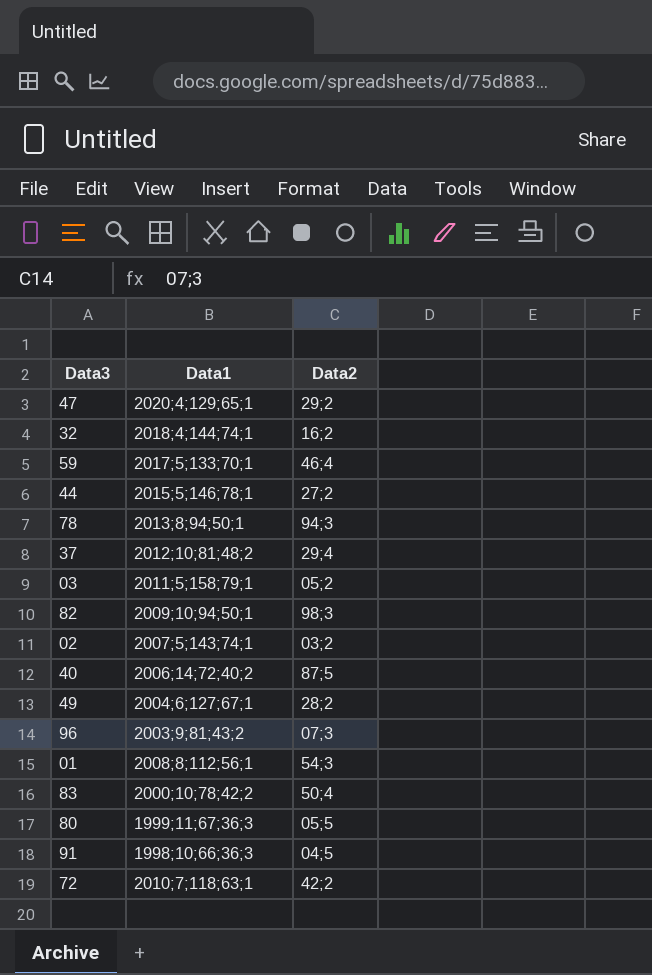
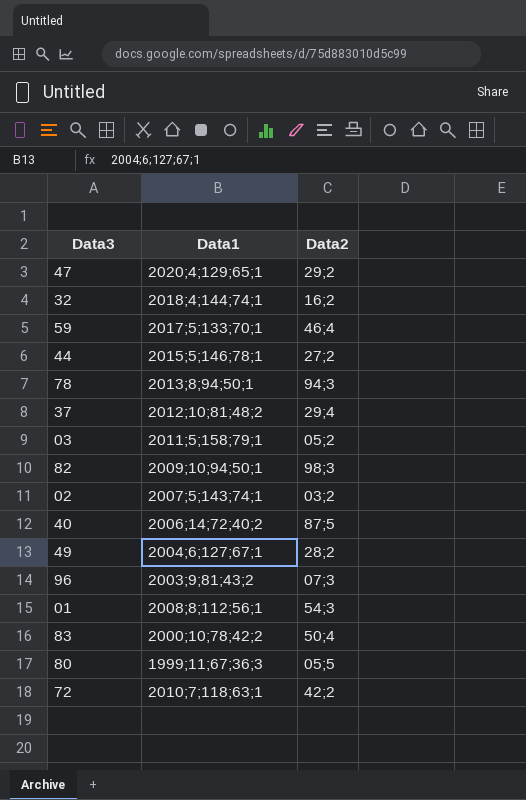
row 91: 1998;10;66;36;3 | 04;5 -> none

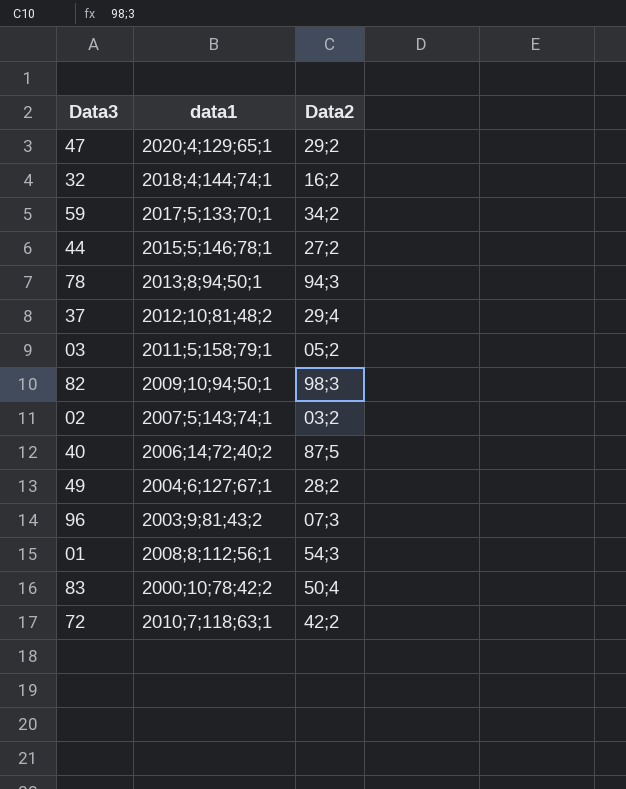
column name: Data1 -> data1
row 80: 1999;11;67;36;3 | 05;5 -> none
59 | Data2: 46;4 -> 34;2

